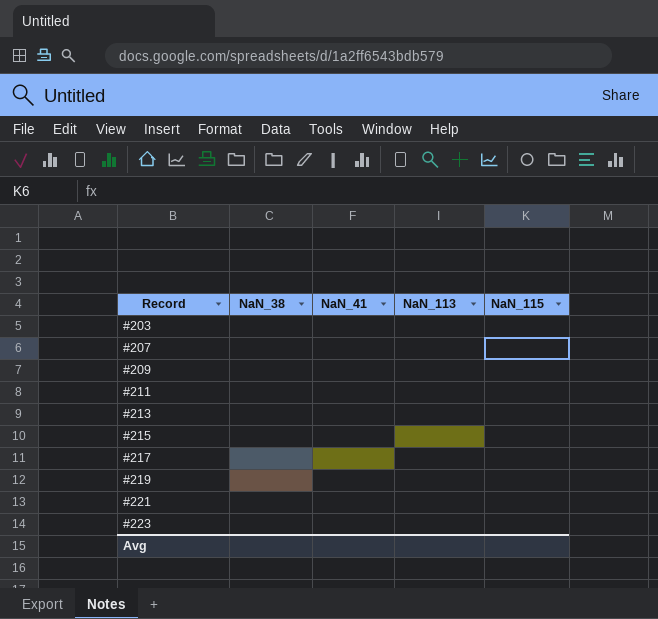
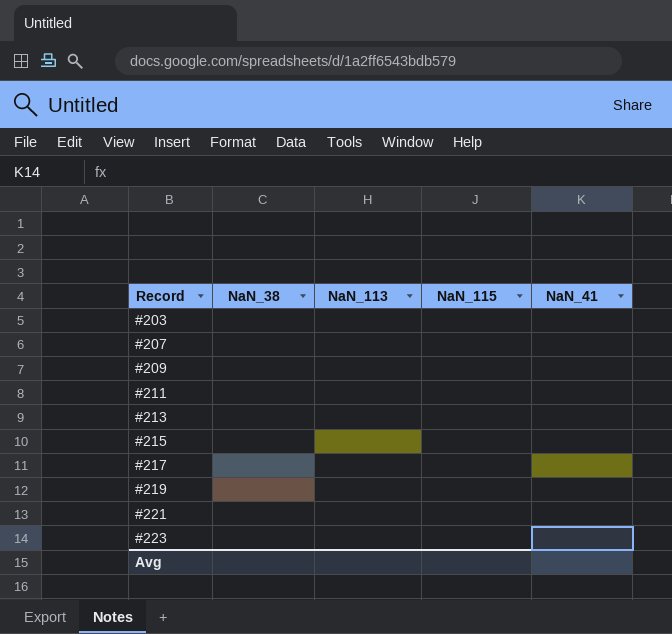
column NaN_41 | position: 3 -> 5

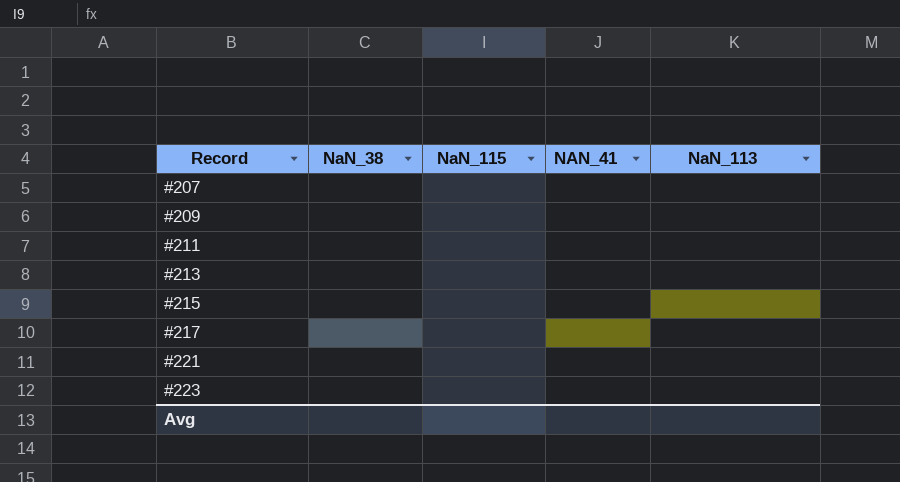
column name: NaN_41 -> NAN_41
column NaN_113 | position: 3 -> 5
row #203: none | none | none | none -> none
row #219: none | none | none | none -> none

